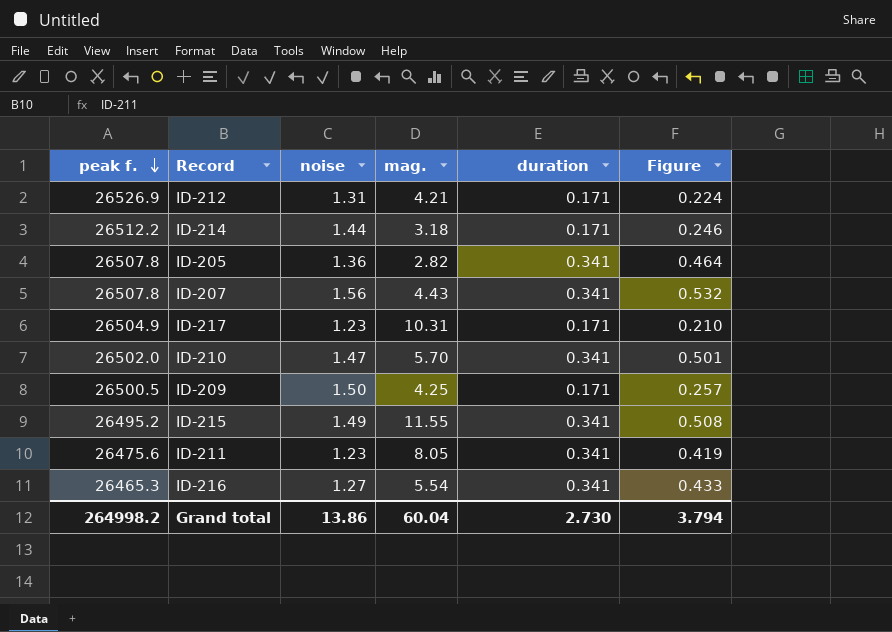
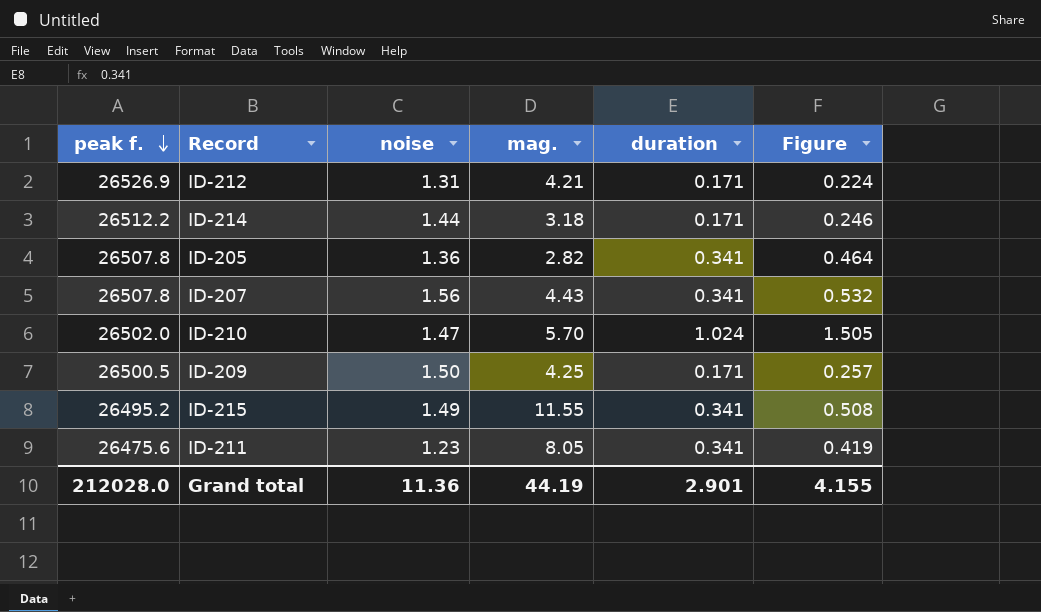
row ID-217: 26504.9 | 1.23 | 10.31 | 0.171 | 0.210 -> none
row ID-216: 26465.3 | 1.27 | 5.54 | 0.341 | 0.433 -> none
ID-210 | duration: 0.341 -> 1.024
ID-210 | Figure: 0.501 -> 1.505
Grand total | peak f.: 264998.2 -> 212028.0
Grand total | noise: 13.86 -> 11.36
Grand total | mag.: 60.04 -> 44.19
Grand total | duration: 2.730 -> 2.901
Grand total | Figure: 3.794 -> 4.155

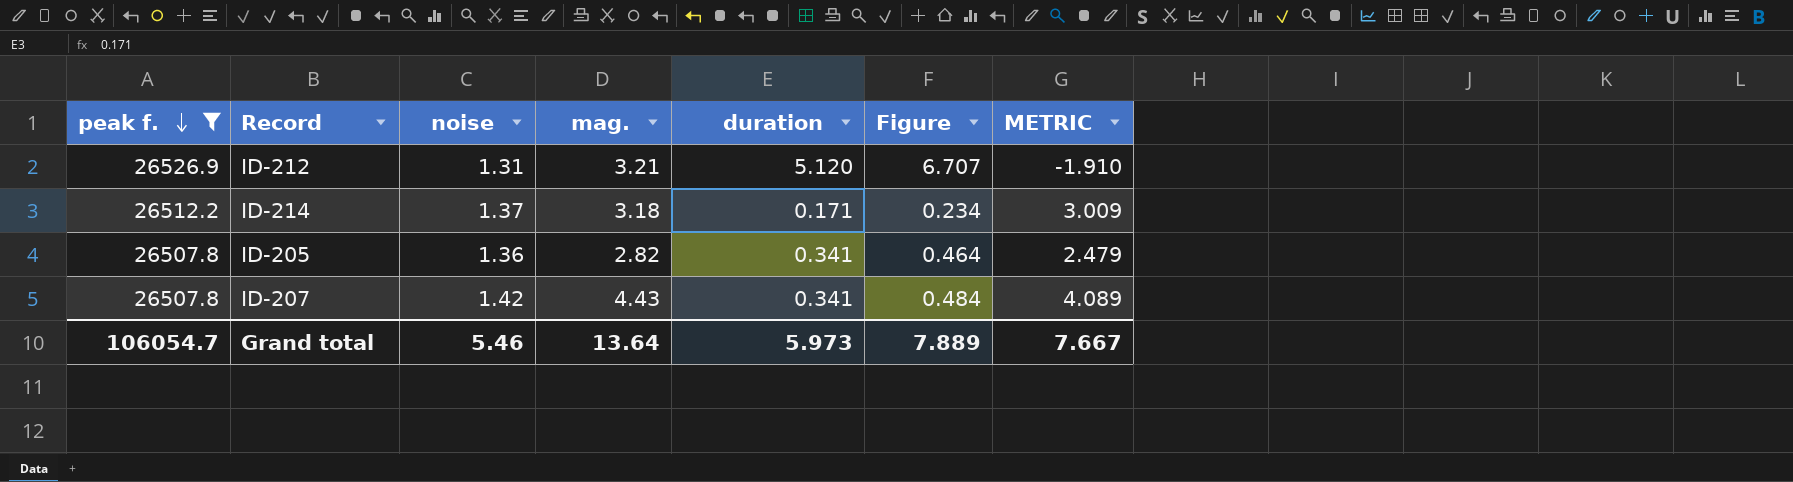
filter: none -> peak f. >= 26507.8
column METRIC | formula: none -> [mag.] - [duration]
ID-212 | mag.: 4.21 -> 3.21
ID-212 | duration: 0.171 -> 5.120
ID-212 | Figure: 0.224 -> 6.707
ID-214 | noise: 1.44 -> 1.37
ID-214 | Figure: 0.246 -> 0.234
ID-207 | noise: 1.56 -> 1.42
ID-207 | Figure: 0.532 -> 0.484
Grand total | peak f.: 212028.0 -> 106054.7
Grand total | noise: 11.36 -> 5.46
Grand total | mag.: 44.19 -> 13.64
Grand total | duration: 2.901 -> 5.973
Grand total | Figure: 4.155 -> 7.889

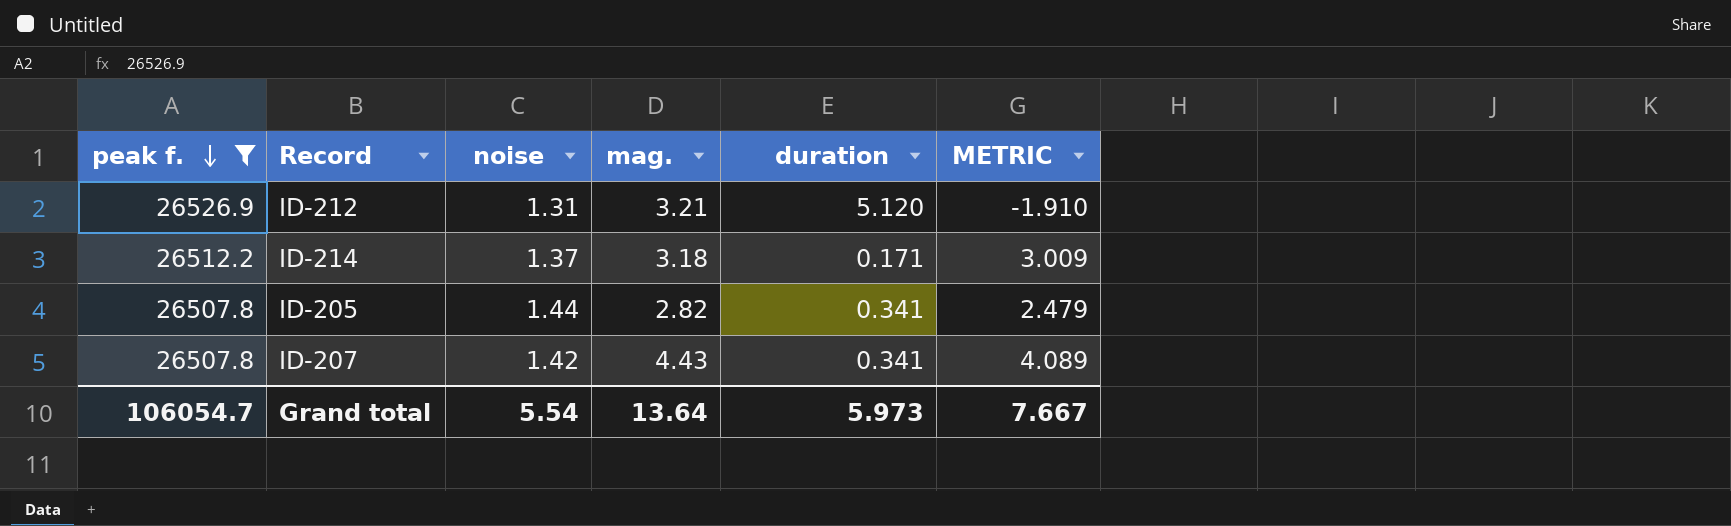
column Figure | formula: [noise] * [duration] -> none
ID-205 | noise: 1.36 -> 1.44
Grand total | noise: 5.46 -> 5.54

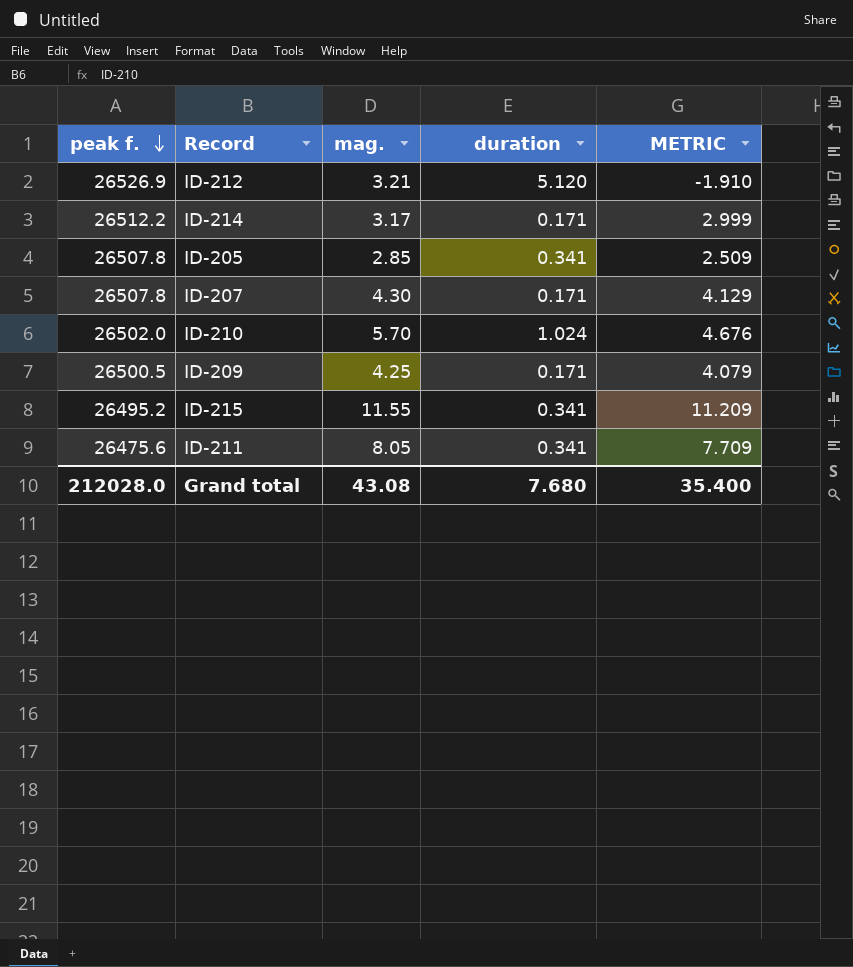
filter: peak f. >= 26507.8 -> none
column noise | position: 3 -> none
ID-214 | mag.: 3.18 -> 3.17
ID-214 | METRIC: 3.009 -> 2.999
ID-205 | mag.: 2.82 -> 2.85
ID-205 | METRIC: 2.479 -> 2.509
ID-207 | mag.: 4.43 -> 4.30
ID-207 | duration: 0.341 -> 0.171
ID-207 | METRIC: 4.089 -> 4.129
Grand total | peak f.: 106054.7 -> 212028.0
Grand total | mag.: 13.64 -> 43.08
Grand total | duration: 5.973 -> 7.680
Grand total | METRIC: 7.667 -> 35.400

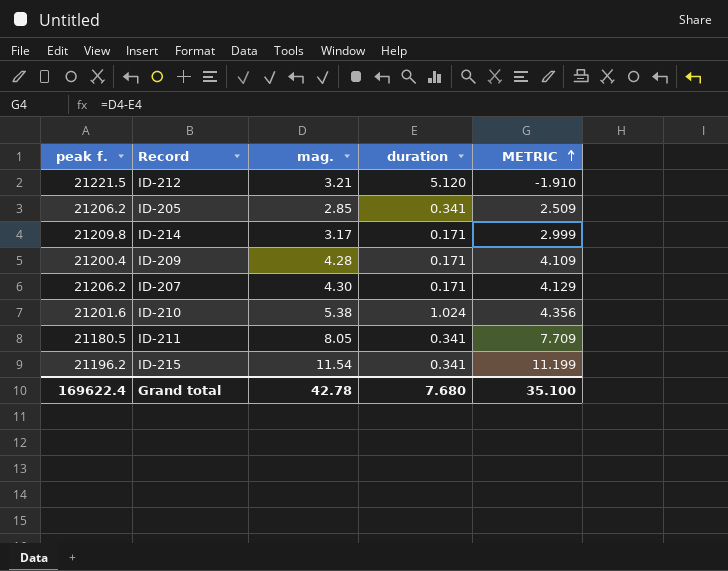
row order: peak f. descending -> METRIC ascending
ID-212 | peak f.: 26526.9 -> 21221.5
ID-205 | peak f.: 26507.8 -> 21206.2
ID-214 | peak f.: 26512.2 -> 21209.8
ID-209 | peak f.: 26500.5 -> 21200.4
ID-209 | mag.: 4.25 -> 4.28
ID-209 | METRIC: 4.079 -> 4.109
ID-207 | peak f.: 26507.8 -> 21206.2
ID-210 | peak f.: 26502.0 -> 21201.6
ID-210 | mag.: 5.70 -> 5.38
ID-210 | METRIC: 4.676 -> 4.356
ID-211 | peak f.: 26475.6 -> 21180.5
ID-215 | peak f.: 26495.2 -> 21196.2
ID-215 | mag.: 11.55 -> 11.54
ID-215 | METRIC: 11.209 -> 11.199
Grand total | peak f.: 212028.0 -> 169622.4
Grand total | mag.: 43.08 -> 42.78
Grand total | METRIC: 35.400 -> 35.100

